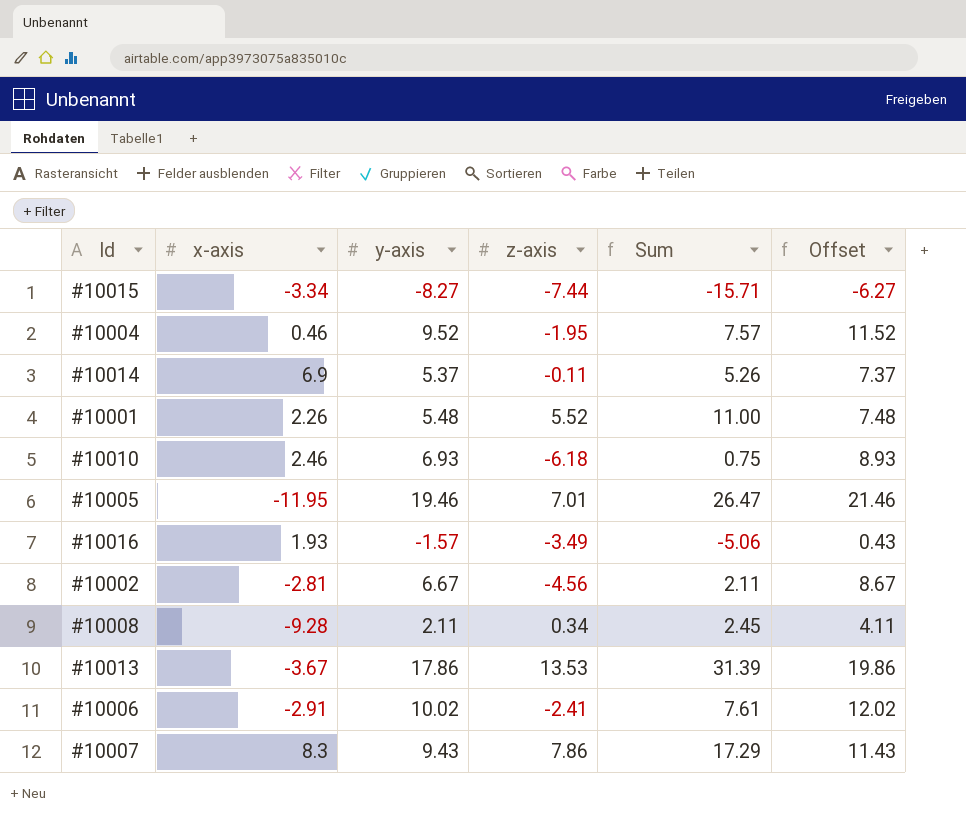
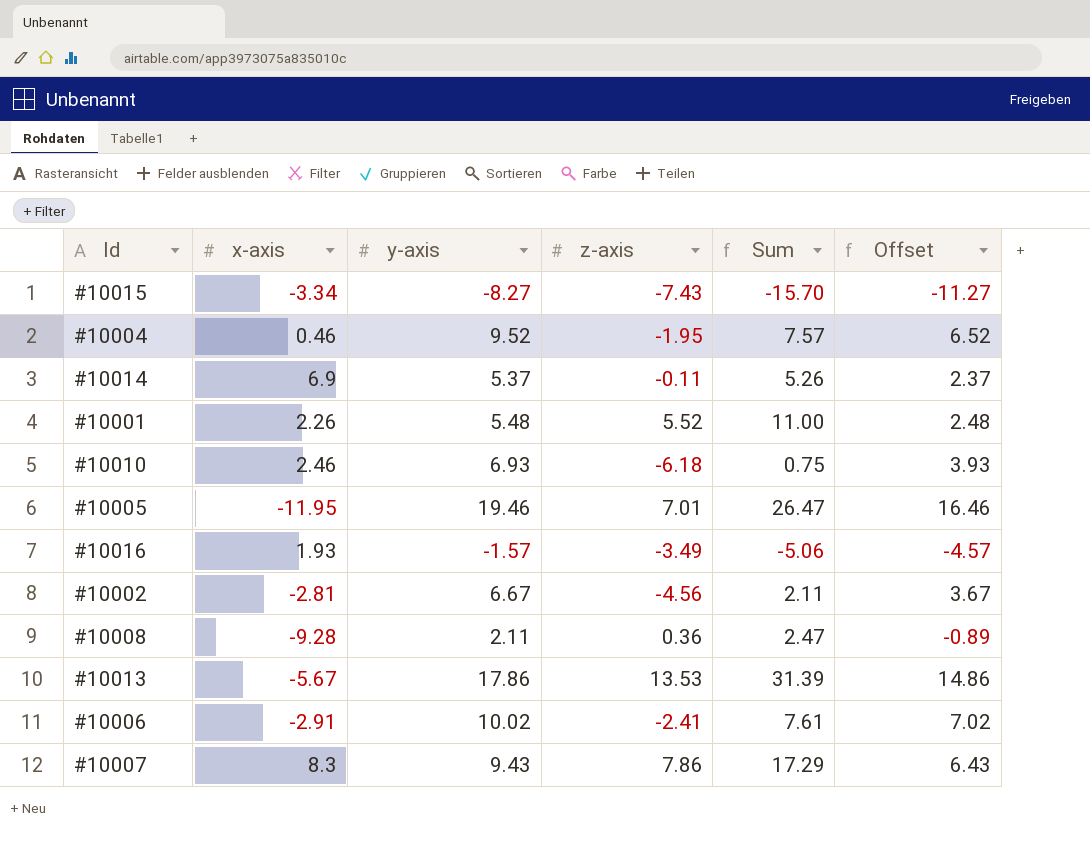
column Offset | formula: [y-axis] + 2 -> [y-axis] - 3
#10015 | z-axis: -7.44 -> -7.43
#10015 | Sum: -15.71 -> -15.70
#10008 | z-axis: 0.34 -> 0.36
#10008 | Sum: 2.45 -> 2.47
#10013 | x-axis: -3.67 -> -5.67

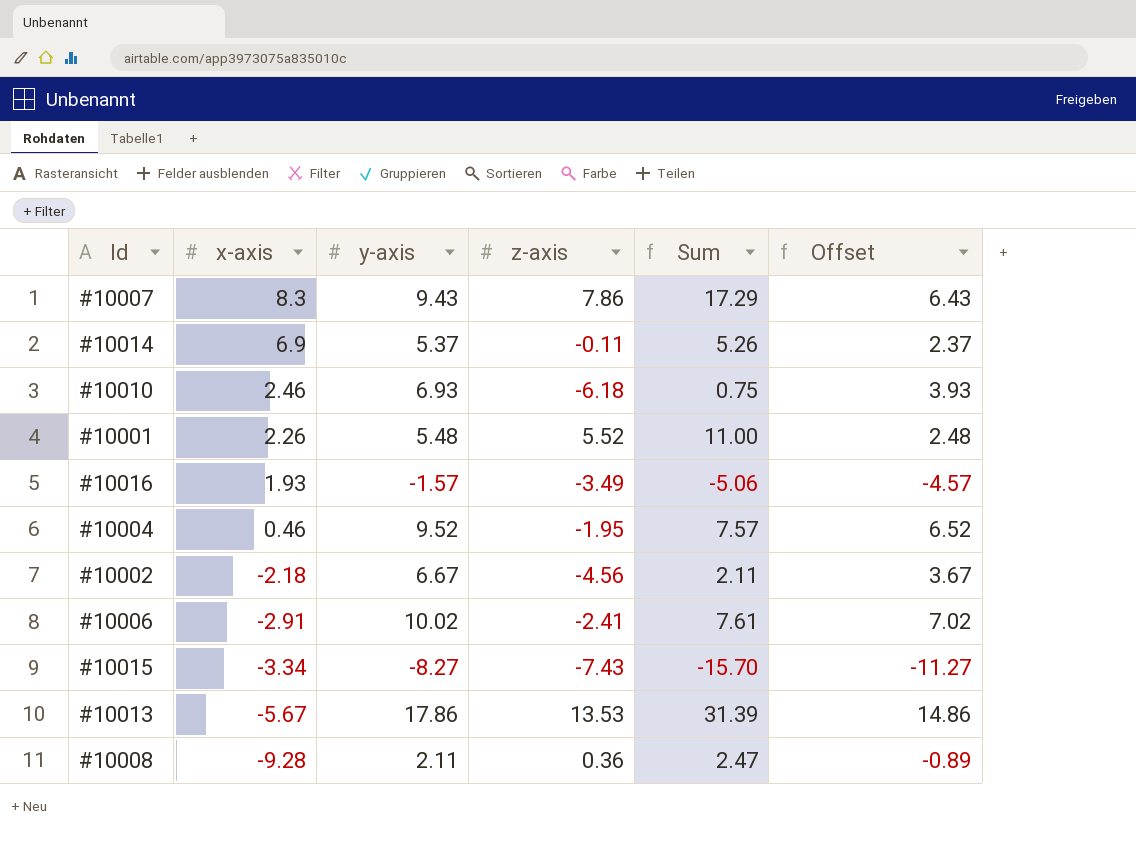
row order: none -> x-axis descending
row #10005: -11.95 | 19.46 | 7.01 | 26.47 | 16.46 -> none
#10002 | x-axis: -2.81 -> -2.18

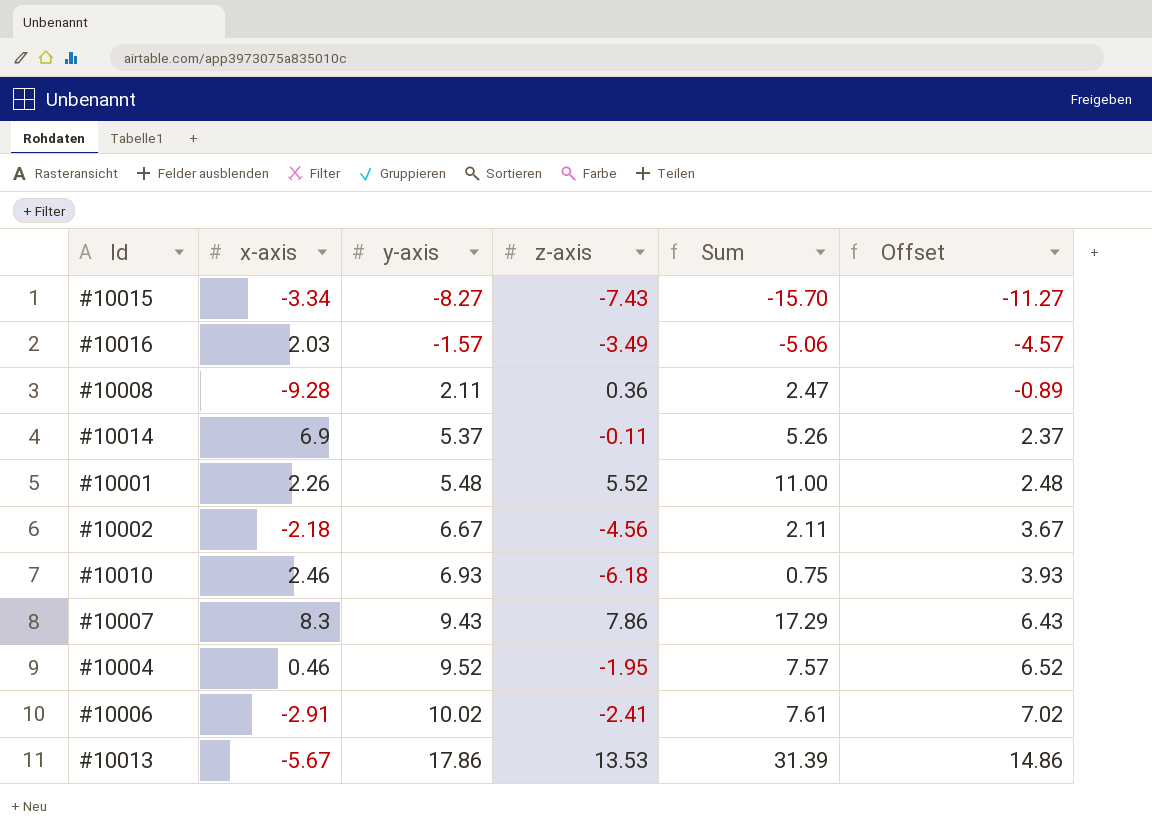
row order: x-axis descending -> y-axis ascending
#10016 | x-axis: 1.93 -> 2.03

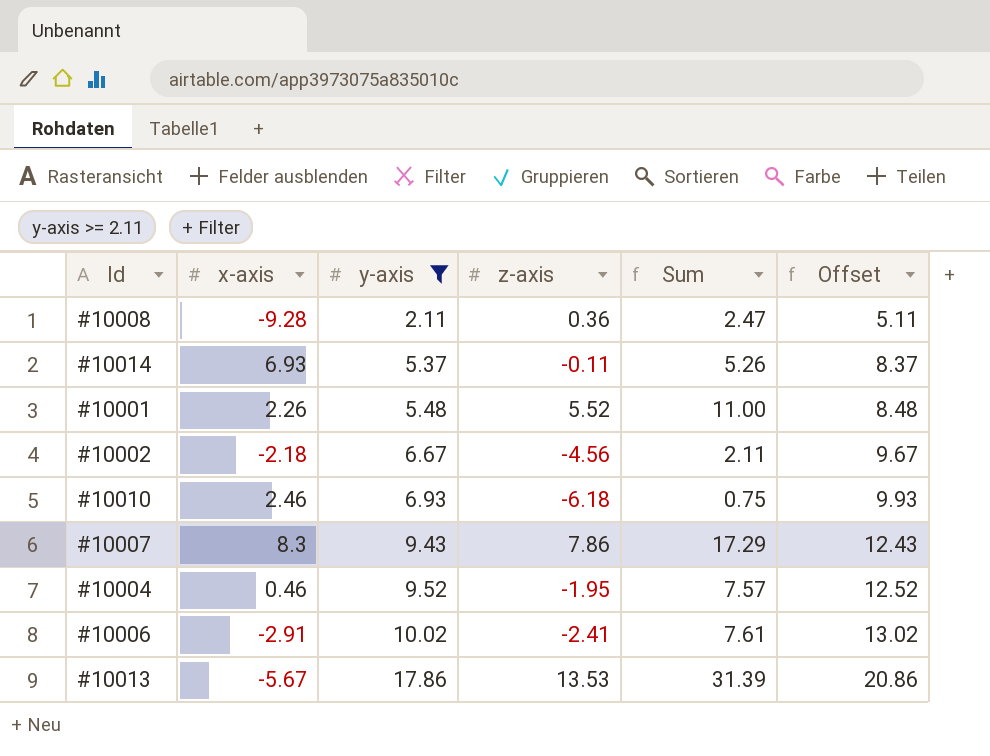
filter: none -> y-axis >= 2.11
column Offset | formula: [y-axis] - 3 -> [y-axis] + 3
#10014 | x-axis: 6.9 -> 6.93

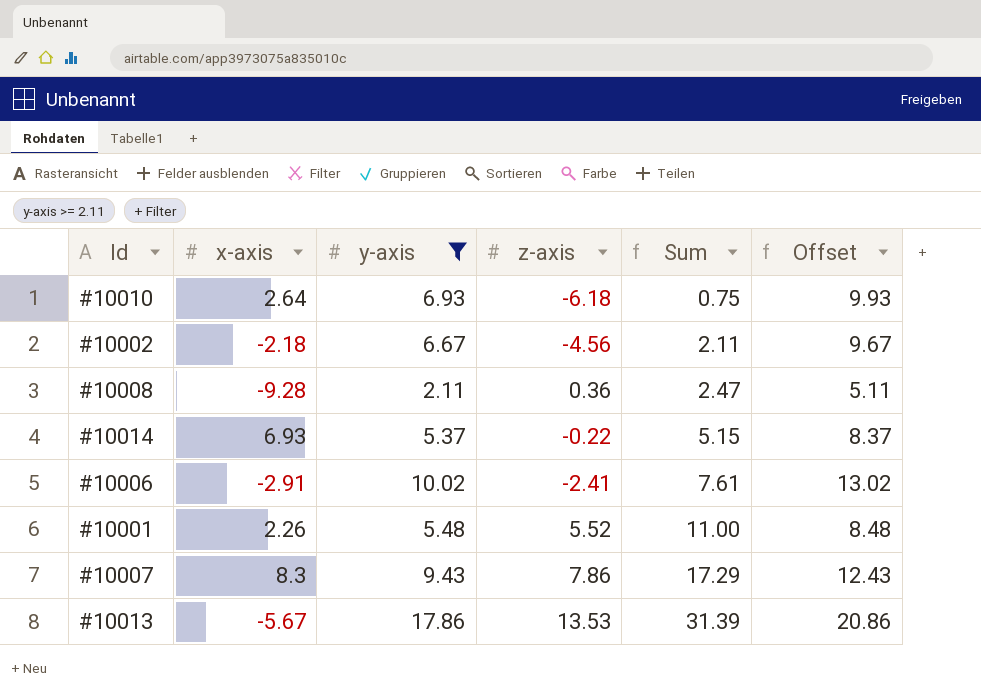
row order: y-axis ascending -> Sum ascending
row #10004: 0.46 | 9.52 | -1.95 | 7.57 | 12.52 -> none
#10010 | x-axis: 2.46 -> 2.64
#10014 | z-axis: -0.11 -> -0.22
#10014 | Sum: 5.26 -> 5.15

